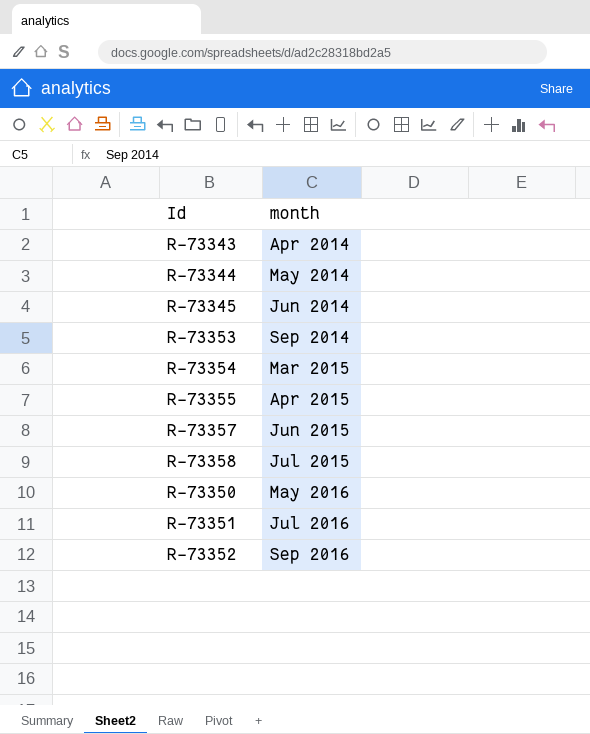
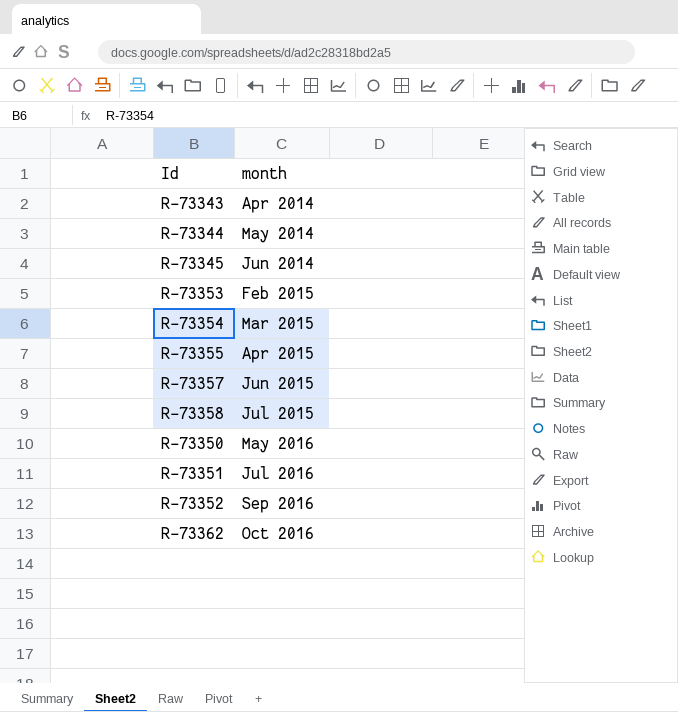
R-73353 | month: Sep 2014 -> Feb 2015
row R-73362: none -> Oct 2016

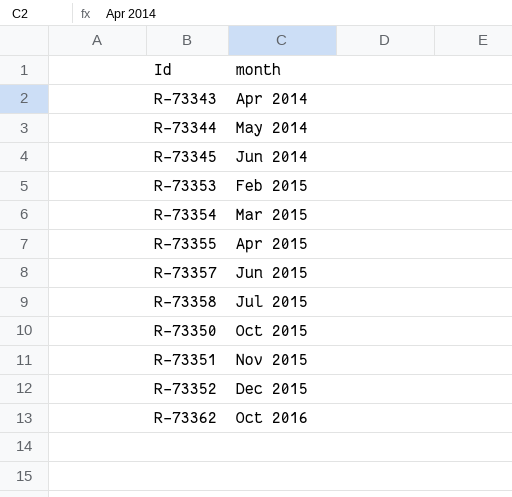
R-73350 | month: May 2016 -> Oct 2015
R-73351 | month: Jul 2016 -> Nov 2015
R-73352 | month: Sep 2016 -> Dec 2015

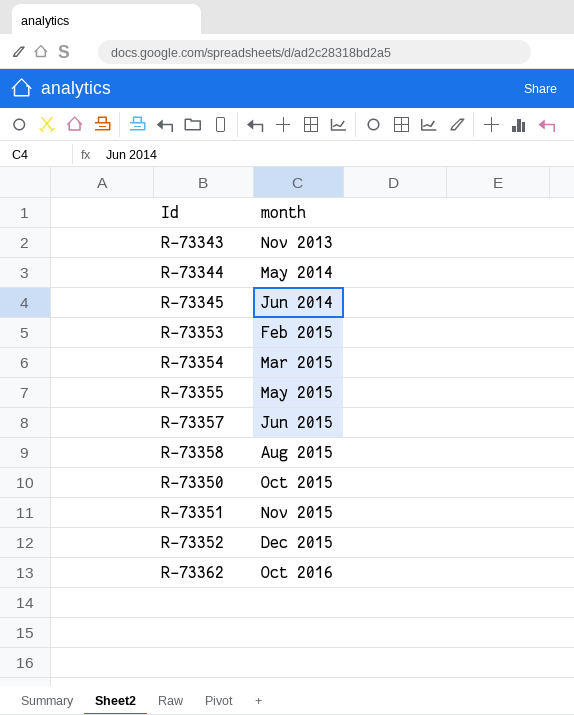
R-73343 | month: Apr 2014 -> Nov 2013
R-73355 | month: Apr 2015 -> May 2015
R-73358 | month: Jul 2015 -> Aug 2015

